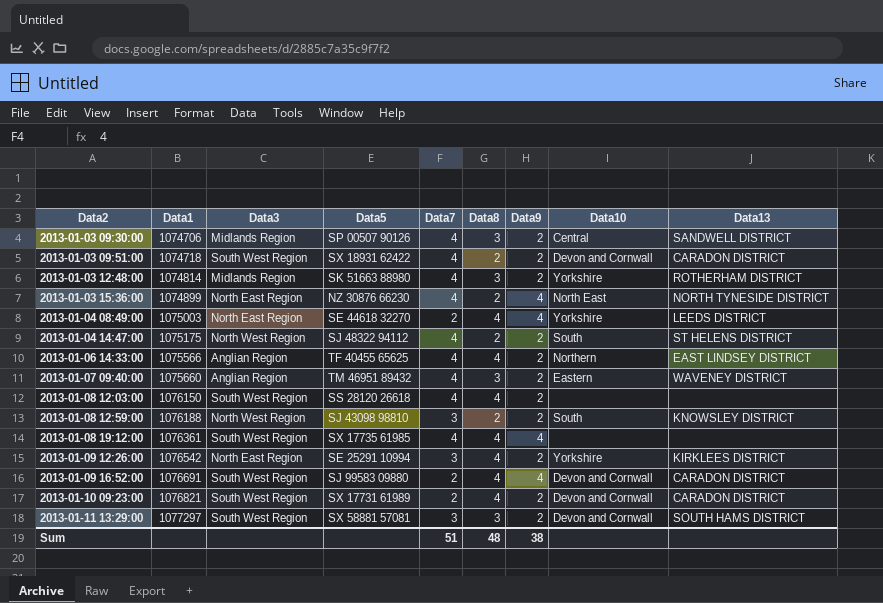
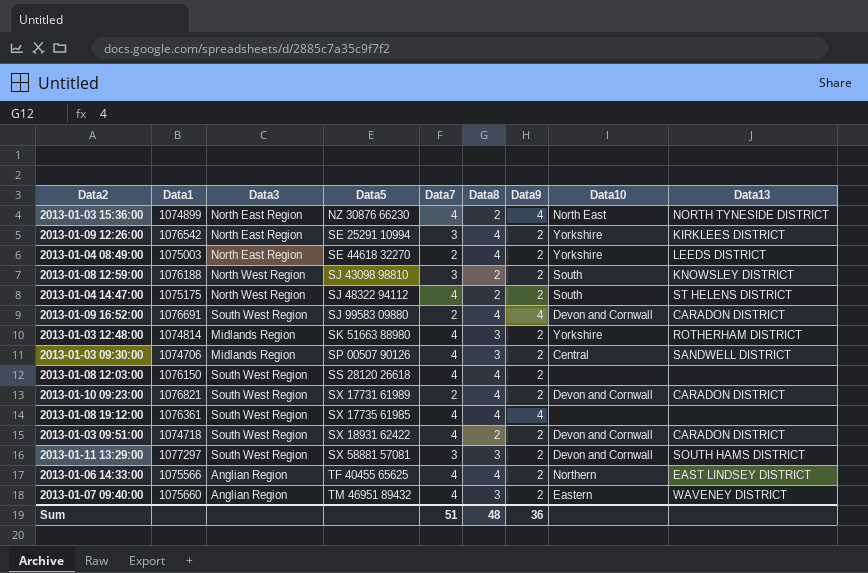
row order: Data2 ascending -> Data5 ascending
2013-01-04 08:49:00 | Data9: 4 -> 2
Sum | Data9: 38 -> 36

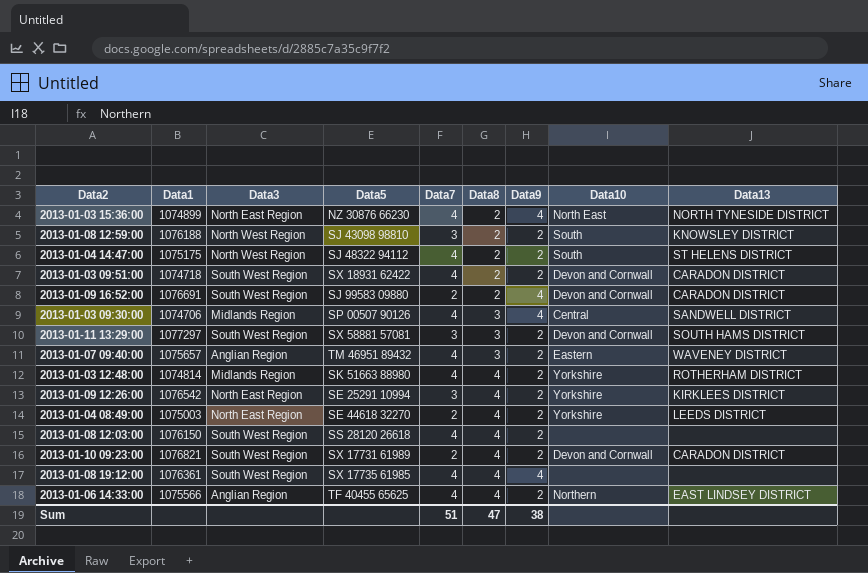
row order: Data5 ascending -> Data8 ascending
2013-01-09 16:52:00 | Data8: 4 -> 2
2013-01-03 09:30:00 | Data9: 2 -> 4
2013-01-07 09:40:00 | Data1: 1075660 -> 1075657
2013-01-03 12:48:00 | Data8: 3 -> 4
Sum | Data8: 48 -> 47
Sum | Data9: 36 -> 38

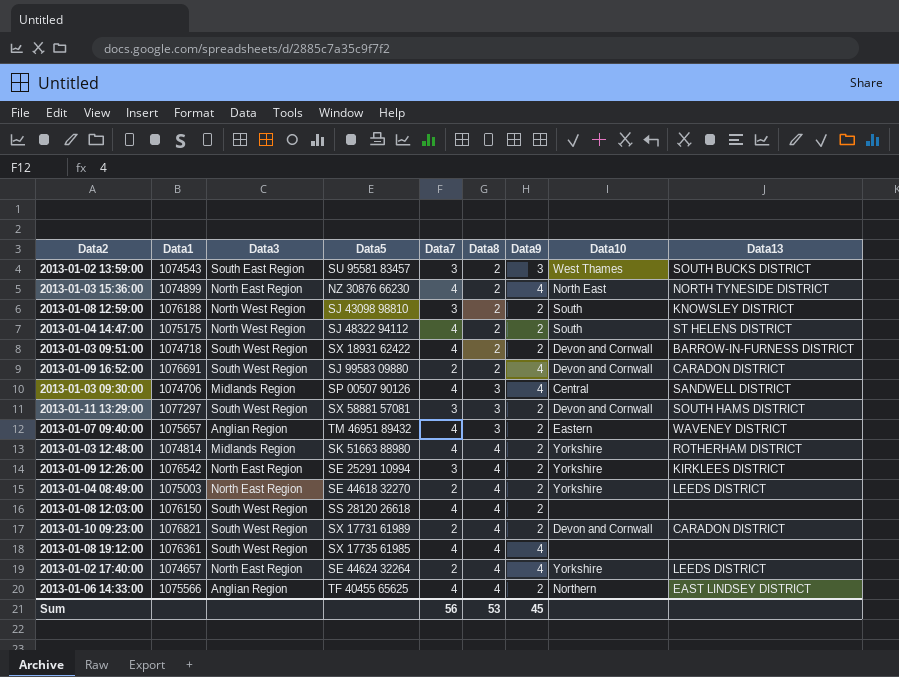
row 2013-01-02 13:59:00: none -> 1074543 | South East Region | SU 95581 83457 | 3 | 2 | 3 | West Thames | SOUTH BUCKS DISTRICT
2013-01-03 09:51:00 | Data13: CARADON DISTRICT -> BARROW-IN-FURNESS DISTRICT
row 2013-01-02 17:40:00: none -> 1074657 | North East Region | SE 44624 32264 | 2 | 4 | 4 | Yorkshire | LEEDS DISTRICT
Sum | Data7: 51 -> 56
Sum | Data8: 47 -> 53
Sum | Data9: 38 -> 45

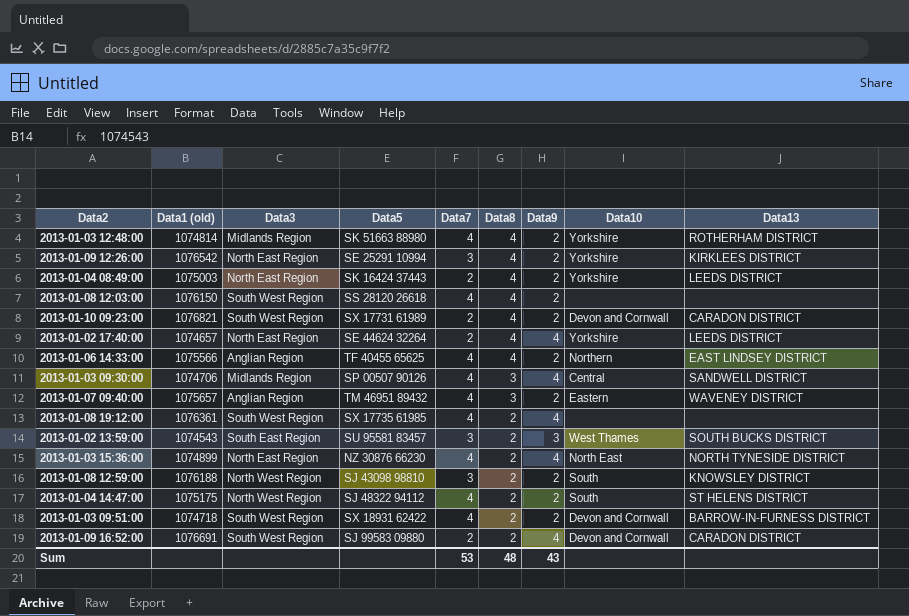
row order: Data8 ascending -> Data8 descending
column name: Data1 -> Data1 (old)
row 2013-01-11 13:29:00: 1077297 | South West Region | SX 58881 57081 | 3 | 3 | 2 | Devon and Cornwall | SOUTH HAMS DISTRICT -> none
2013-01-04 08:49:00 | Data5: SE 44618 32270 -> SK 16424 37443
2013-01-08 19:12:00 | Data8: 4 -> 2
Sum | Data7: 56 -> 53
Sum | Data8: 53 -> 48
Sum | Data9: 45 -> 43

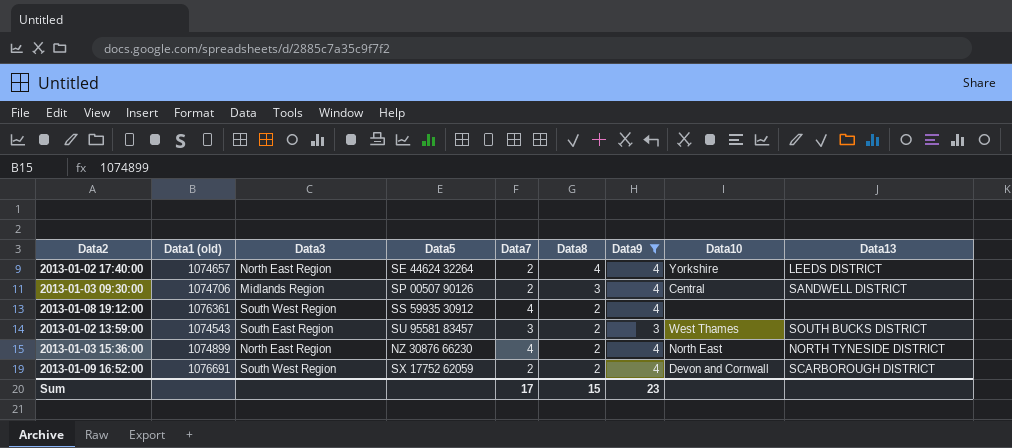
filter: none -> Data9 != 2
2013-01-03 09:30:00 | Data7: 4 -> 2
2013-01-08 19:12:00 | Data5: SX 17735 61985 -> SS 59935 30912
2013-01-09 16:52:00 | Data5: SJ 99583 09880 -> SX 17752 62059
2013-01-09 16:52:00 | Data13: CARADON DISTRICT -> SCARBOROUGH DISTRICT
Sum | Data7: 53 -> 17
Sum | Data8: 48 -> 15
Sum | Data9: 43 -> 23

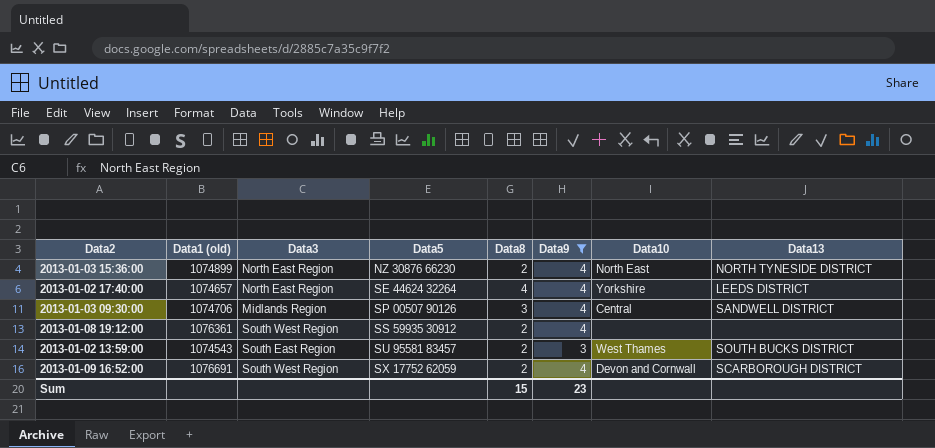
row order: Data8 descending -> Data5 ascending
column Data7 | position: 5 -> none

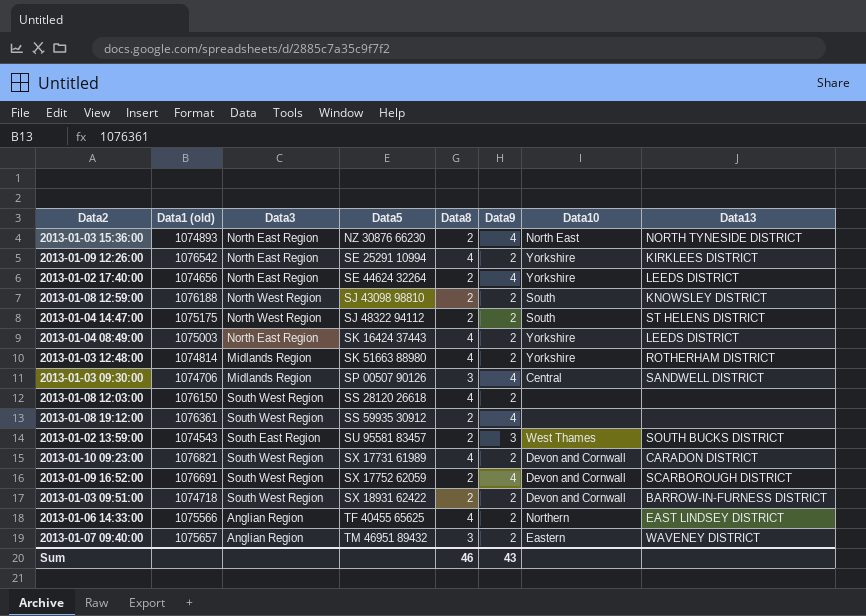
filter: Data9 != 2 -> none
2013-01-03 15:36:00 | Data1 (old): 1074899 -> 1074893
2013-01-02 17:40:00 | Data1 (old): 1074657 -> 1074656
2013-01-02 17:40:00 | Data8: 4 -> 2
Sum | Data8: 15 -> 46
Sum | Data9: 23 -> 43

